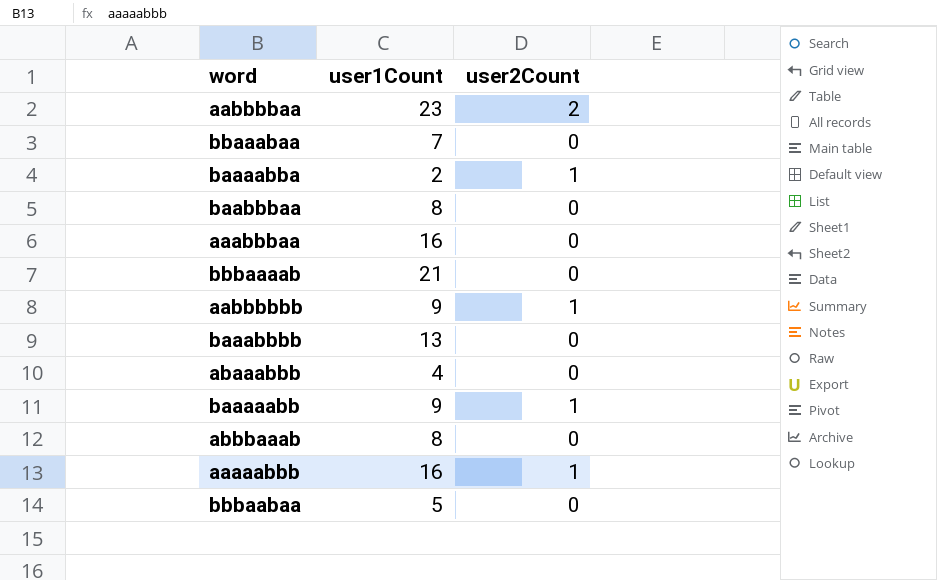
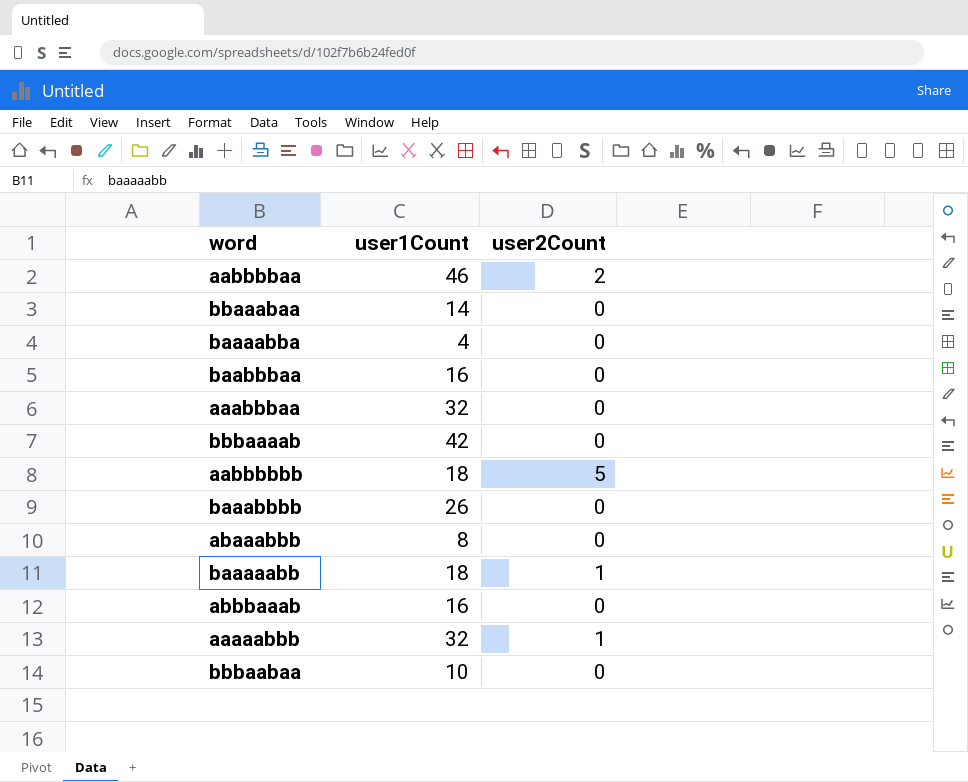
aabbbbaa | user1Count: 23 -> 46
bbaaabaa | user1Count: 7 -> 14
baaaabba | user1Count: 2 -> 4
baaaabba | user2Count: 1 -> 0
baabbbaa | user1Count: 8 -> 16
aaabbbaa | user1Count: 16 -> 32
bbbaaaab | user1Count: 21 -> 42
aabbbbbb | user1Count: 9 -> 18
aabbbbbb | user2Count: 1 -> 5
baaabbbb | user1Count: 13 -> 26
abaaabbb | user1Count: 4 -> 8
baaaaabb | user1Count: 9 -> 18
abbbaaab | user1Count: 8 -> 16
aaaaabbb | user1Count: 16 -> 32
bbbaabaa | user1Count: 5 -> 10

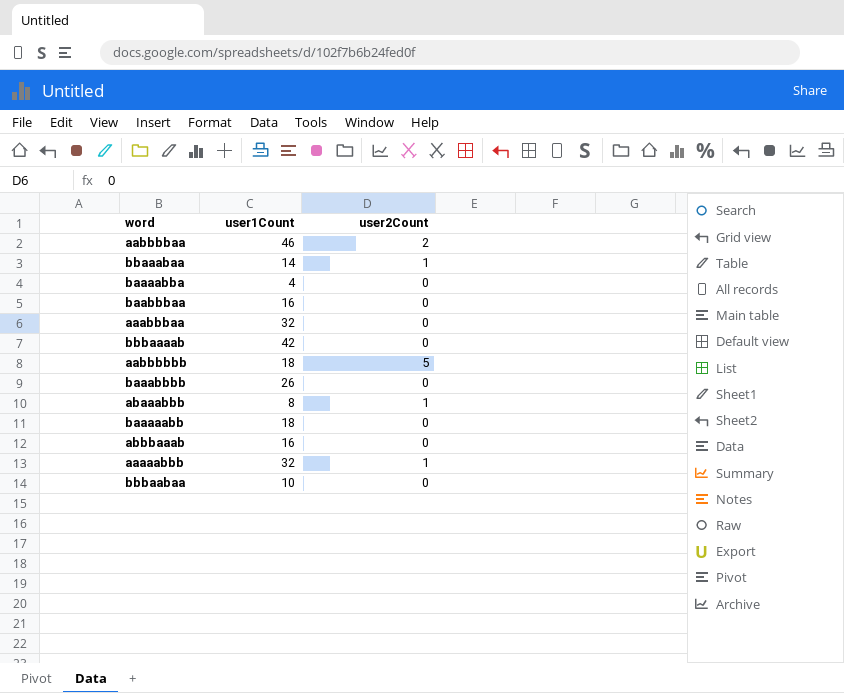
bbaaabaa | user2Count: 0 -> 1
abaaabbb | user2Count: 0 -> 1
baaaaabb | user2Count: 1 -> 0

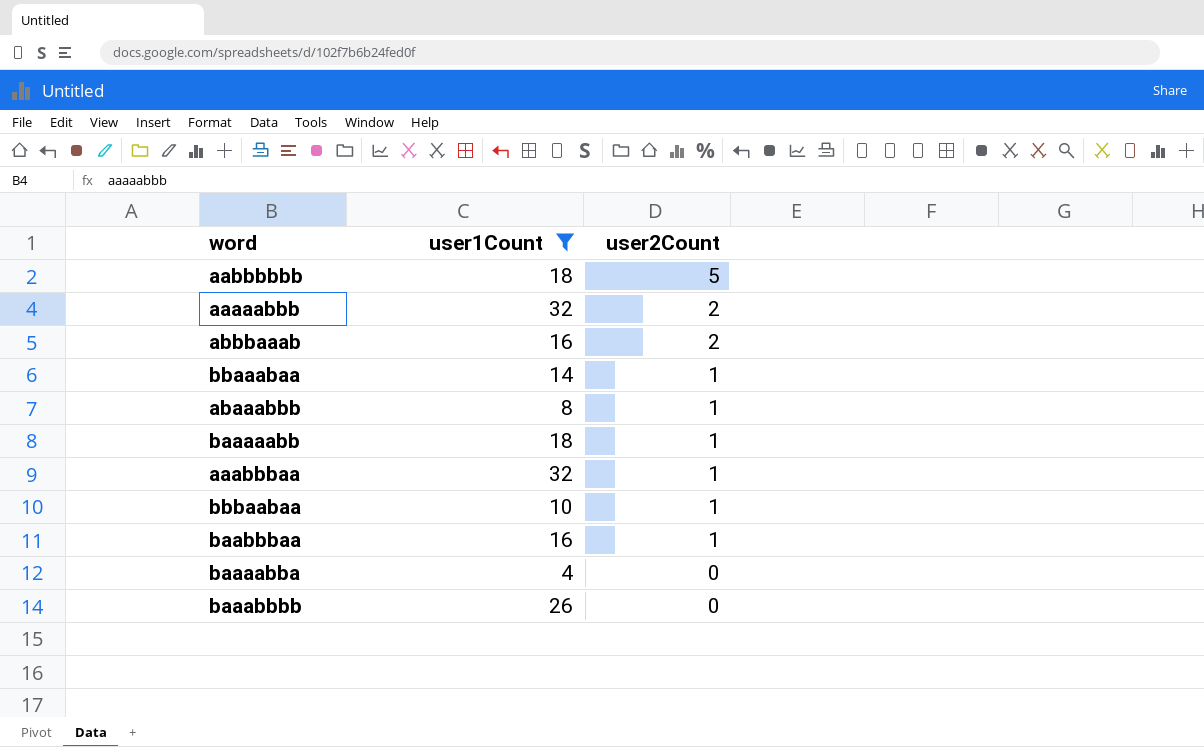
filter: none -> user1Count <= 32
row order: none -> user2Count descending
aaaaabbb | user2Count: 1 -> 2
abbbaaab | user2Count: 0 -> 2
baaaaabb | user2Count: 0 -> 1
aaabbbaa | user2Count: 0 -> 1
bbbaabaa | user2Count: 0 -> 1
baabbbaa | user2Count: 0 -> 1

